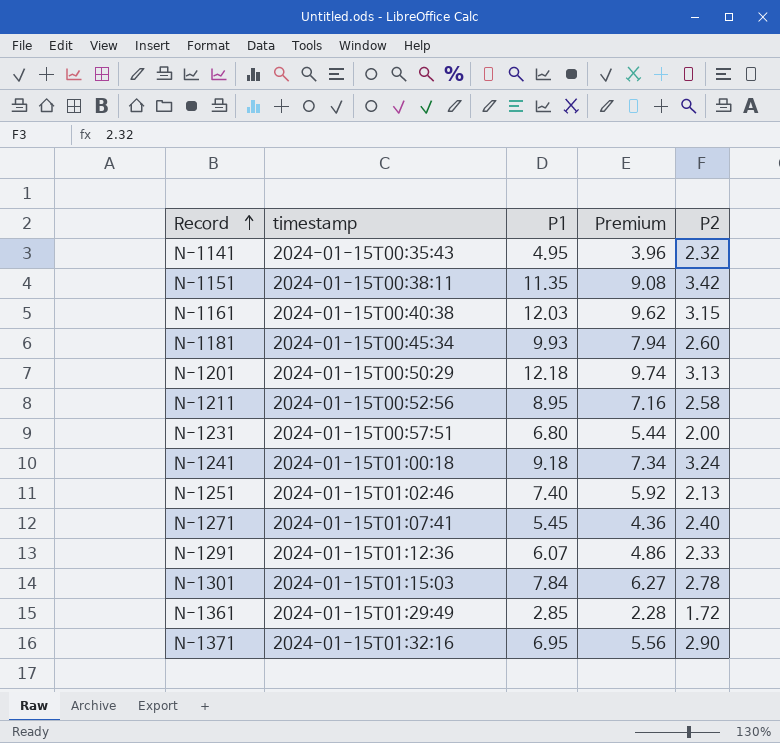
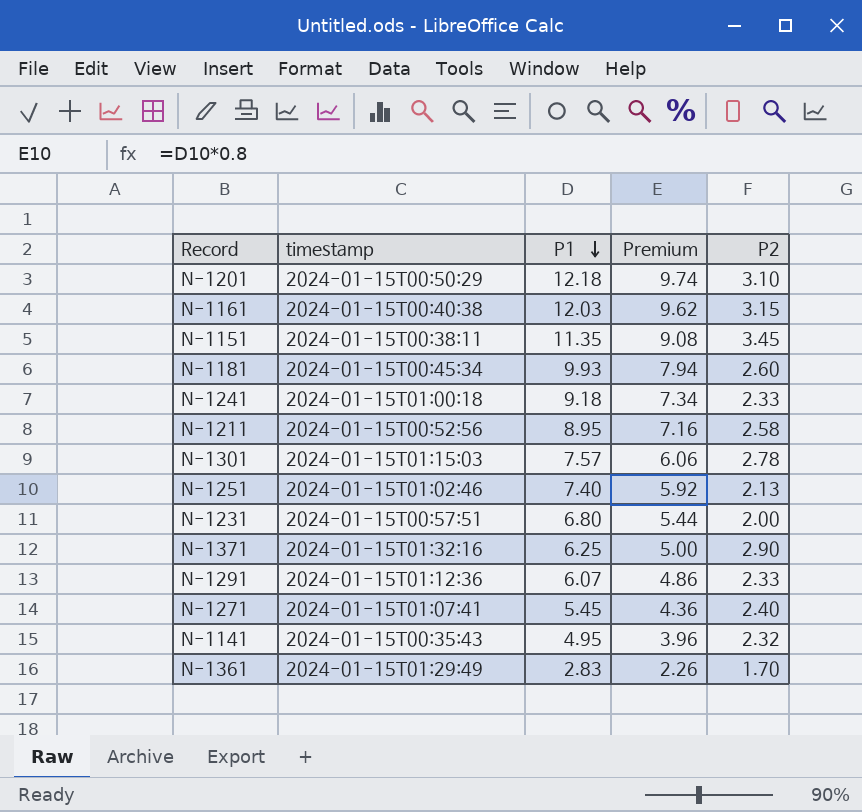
row order: Record ascending -> P1 descending
N-1201 | P2: 3.13 -> 3.10
N-1151 | P2: 3.42 -> 3.45
N-1241 | P2: 3.24 -> 2.33
N-1301 | P1: 7.84 -> 7.57
N-1301 | Premium: 6.27 -> 6.06
N-1371 | P1: 6.95 -> 6.25
N-1371 | Premium: 5.56 -> 5.00
N-1361 | P1: 2.85 -> 2.83
N-1361 | Premium: 2.28 -> 2.26
N-1361 | P2: 1.72 -> 1.70

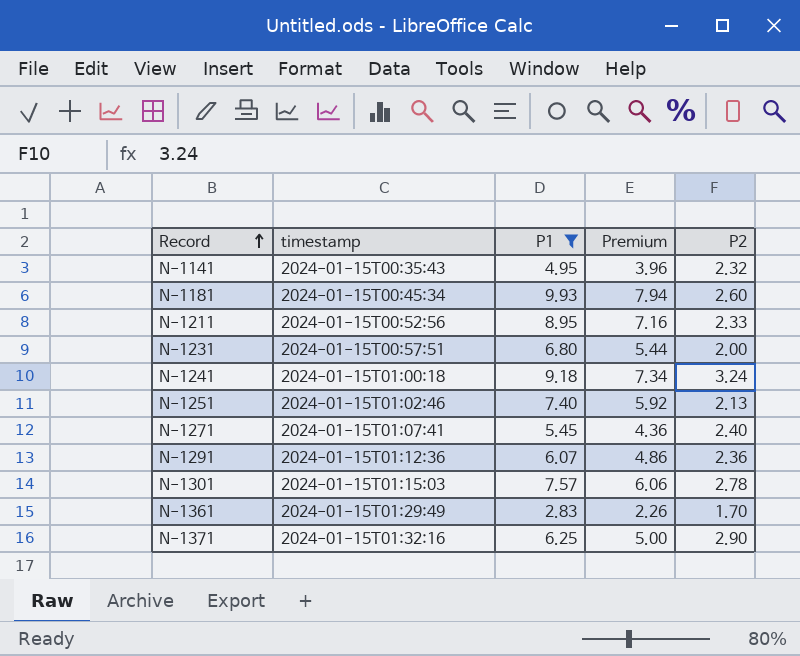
filter: none -> P1 <= 9.93
row order: P1 descending -> Record ascending
N-1211 | P2: 2.58 -> 2.33
N-1241 | P2: 2.33 -> 3.24
N-1291 | P2: 2.33 -> 2.36

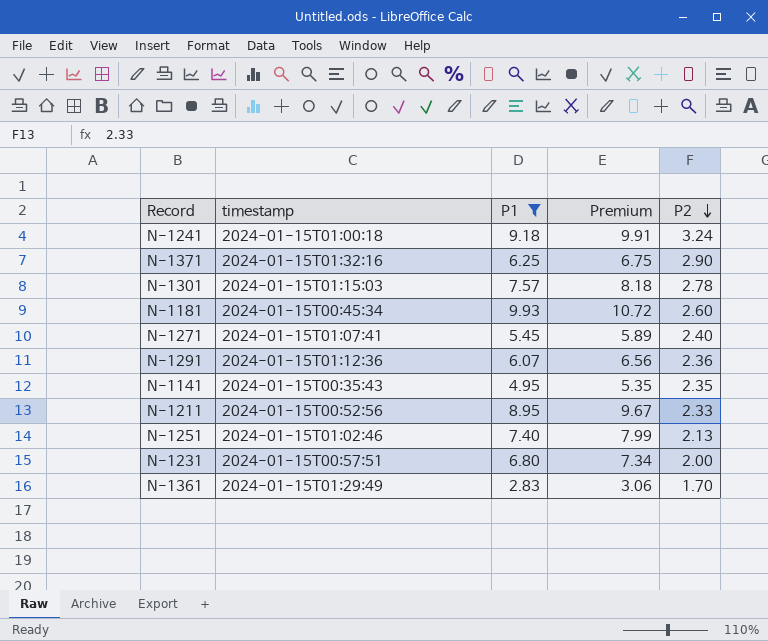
row order: Record ascending -> P2 descending
column Premium | formula: [P1] * 0.8 -> [P1] * 1.08
N-1141 | P2: 2.32 -> 2.35

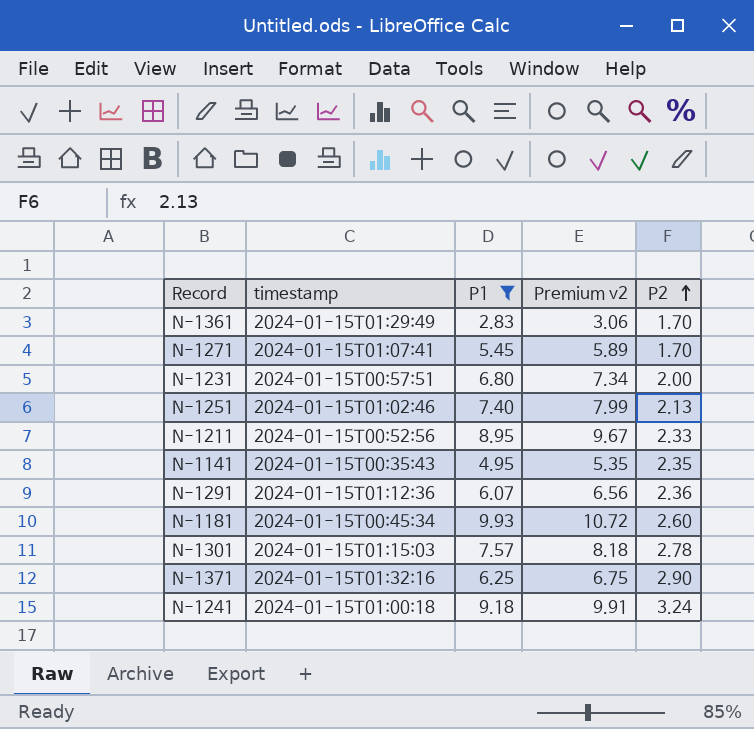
row order: P2 descending -> P2 ascending
column name: Premium -> Premium v2
N-1271 | P2: 2.40 -> 1.70

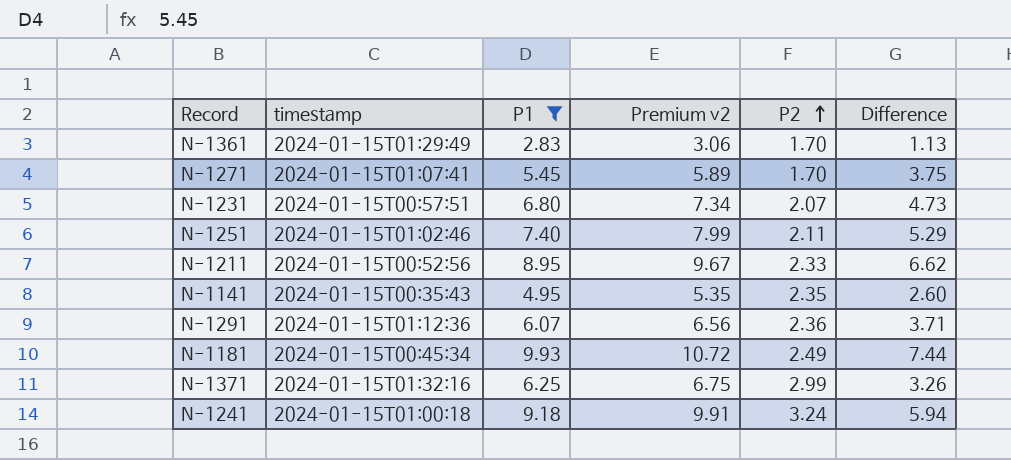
column Difference | formula: none -> [P1] - [P2]
row N-1301: 2024-01-15T01:15:03 | 7.57 | 8.18 | 2.78 -> none
N-1231 | P2: 2.00 -> 2.07
N-1251 | P2: 2.13 -> 2.11
N-1181 | P2: 2.60 -> 2.49
N-1371 | P2: 2.90 -> 2.99

